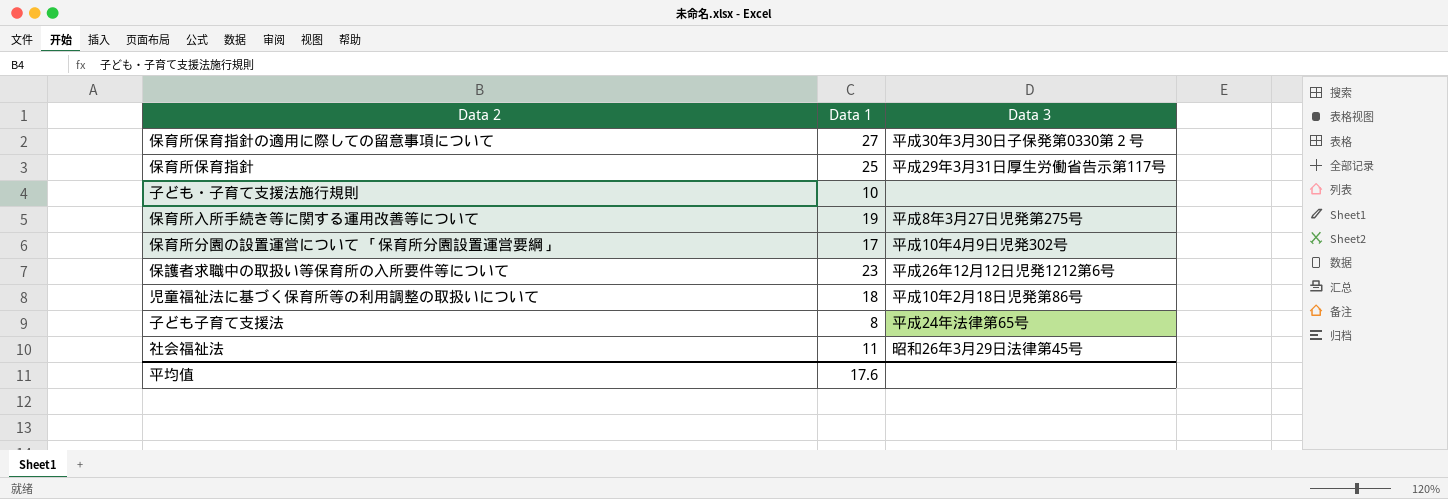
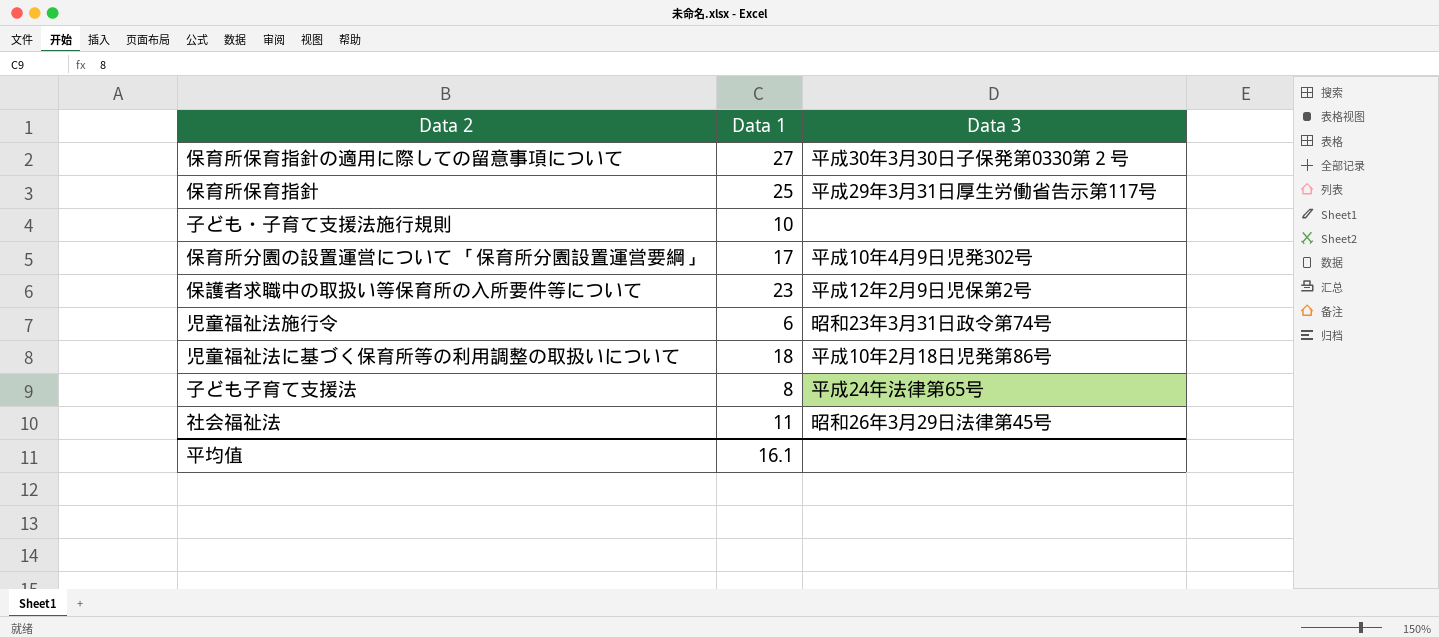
row 保育所入所手続き等に関する運用改善等について: 19 | 平成8年3月27日児発第275号 -> none
保護者求職中の取扱い等保育所の入所要件等について | Data 3: 平成26年12月12日児発1212第6号 -> 平成12年2月9日児保第2号
row 児童福祉法施行令: none -> 6 | 昭和23年3月31日政令第74号
平均值 | Data 1: 17.6 -> 16.1

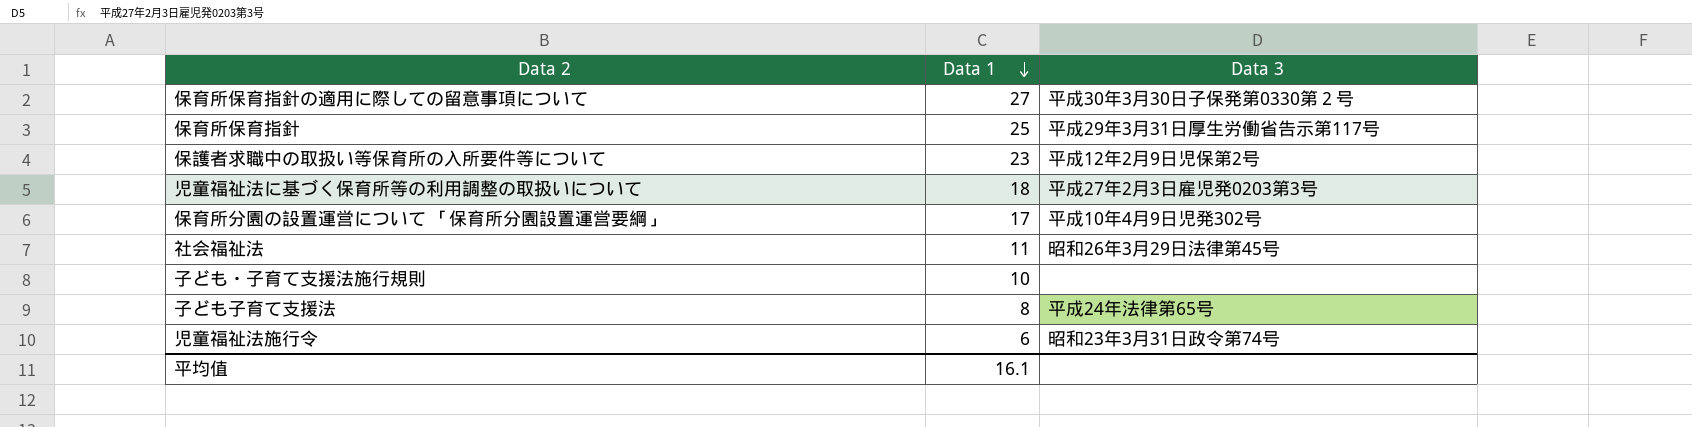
row order: none -> Data 1 descending
児童福祉法に基づく保育所等の利用調整の取扱いについて | Data 3: 平成10年2月18日児発第86号 -> 平成27年2月3日雇児発0203第3号

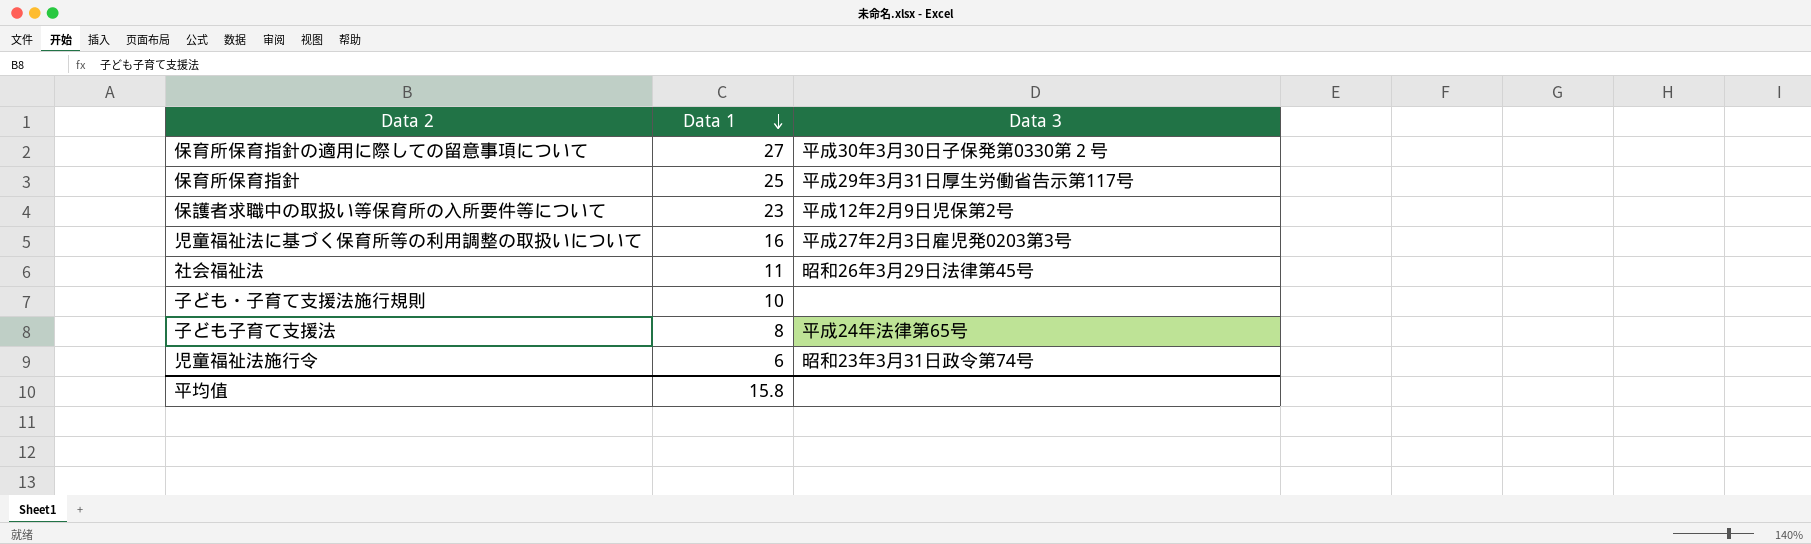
row 保育所分園の設置運営について 「保育所分園設置運営要綱」: 17 | 平成10年4月9日児発302号 -> none
児童福祉法に基づく保育所等の利用調整の取扱いについて | Data 1: 18 -> 16
平均值 | Data 1: 16.1 -> 15.8

